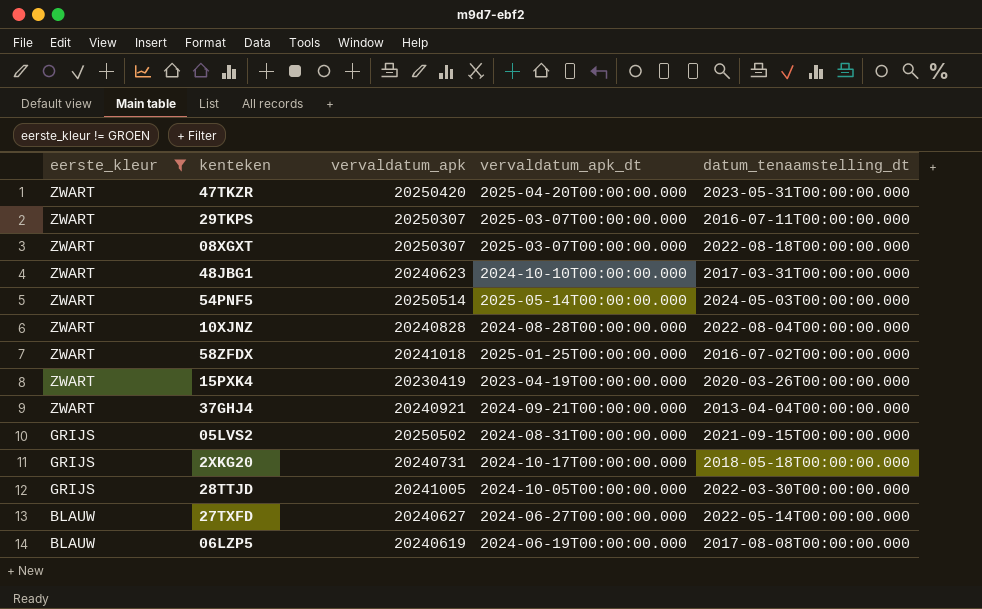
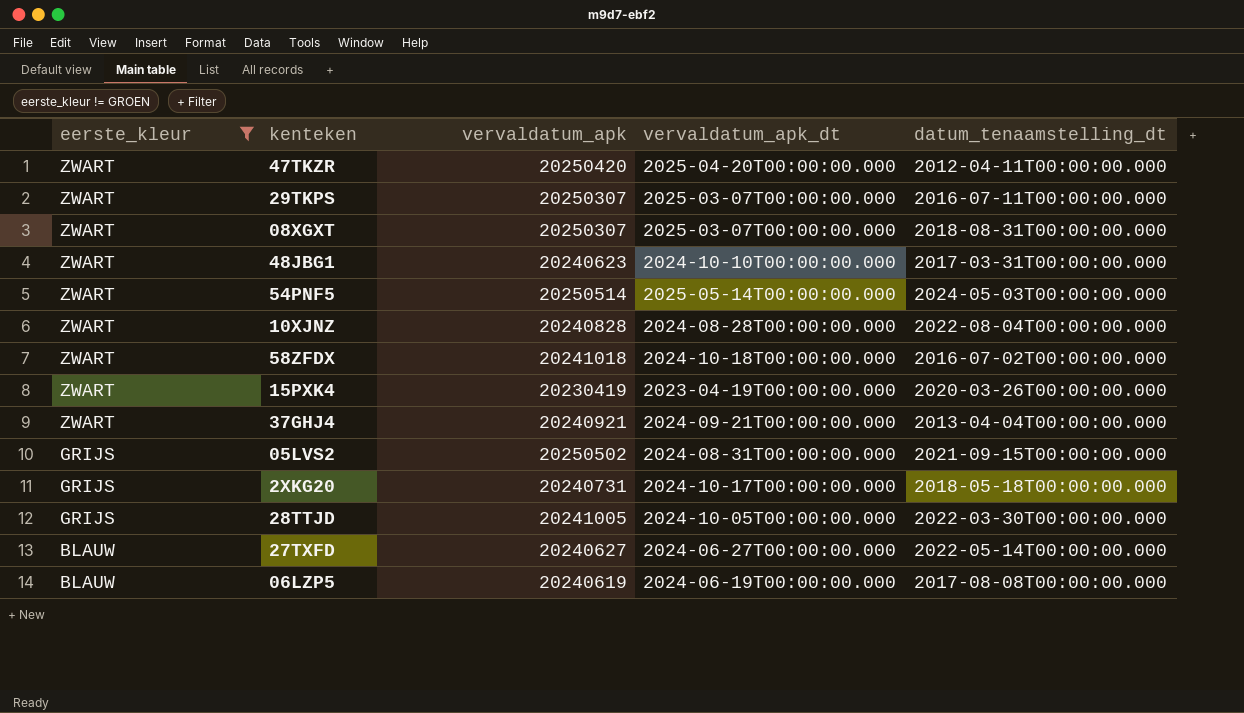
47TKZR | datum_tenaamstelling_dt: 2023-05-31T00:00:00.000 -> 2012-04-11T00:00:00.000
08XGXT | datum_tenaamstelling_dt: 2022-08-18T00:00:00.000 -> 2018-08-31T00:00:00.000
58ZFDX | vervaldatum_apk_dt: 2025-01-25T00:00:00.000 -> 2024-10-18T00:00:00.000

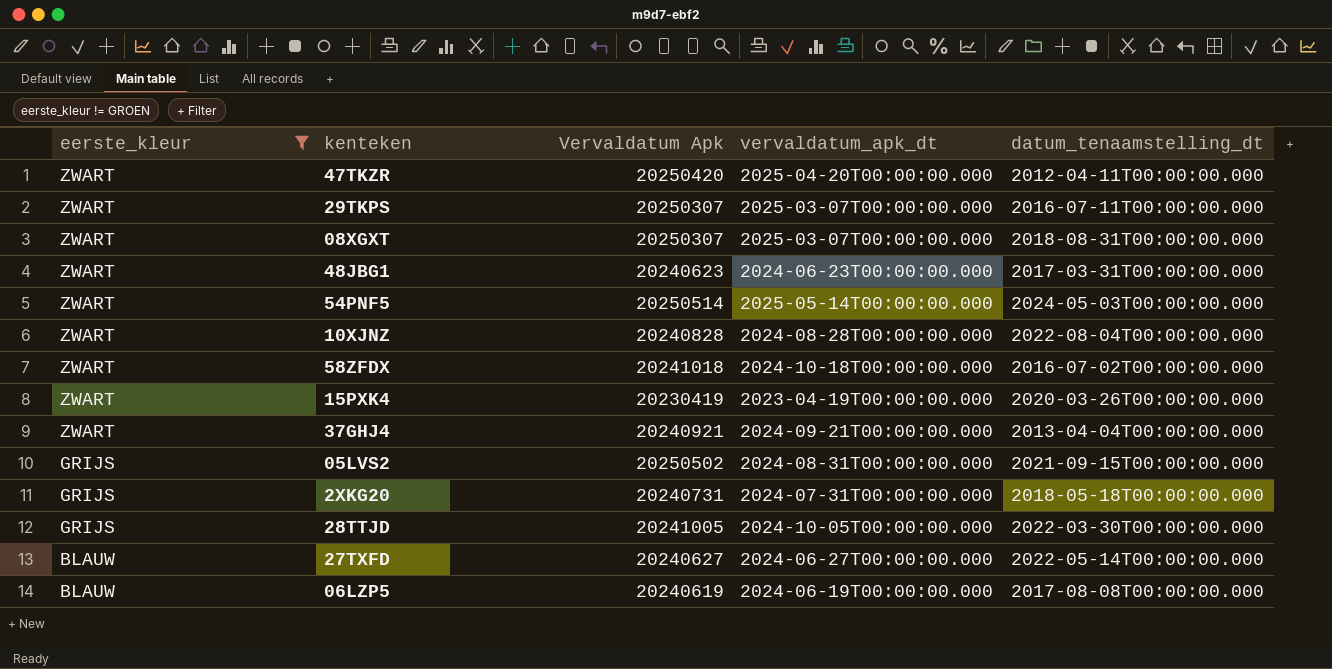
column name: vervaldatum_apk -> Vervaldatum Apk
48JBG1 | vervaldatum_apk_dt: 2024-10-10T00:00:00.000 -> 2024-06-23T00:00:00.000
2XKG20 | vervaldatum_apk_dt: 2024-10-17T00:00:00.000 -> 2024-07-31T00:00:00.000

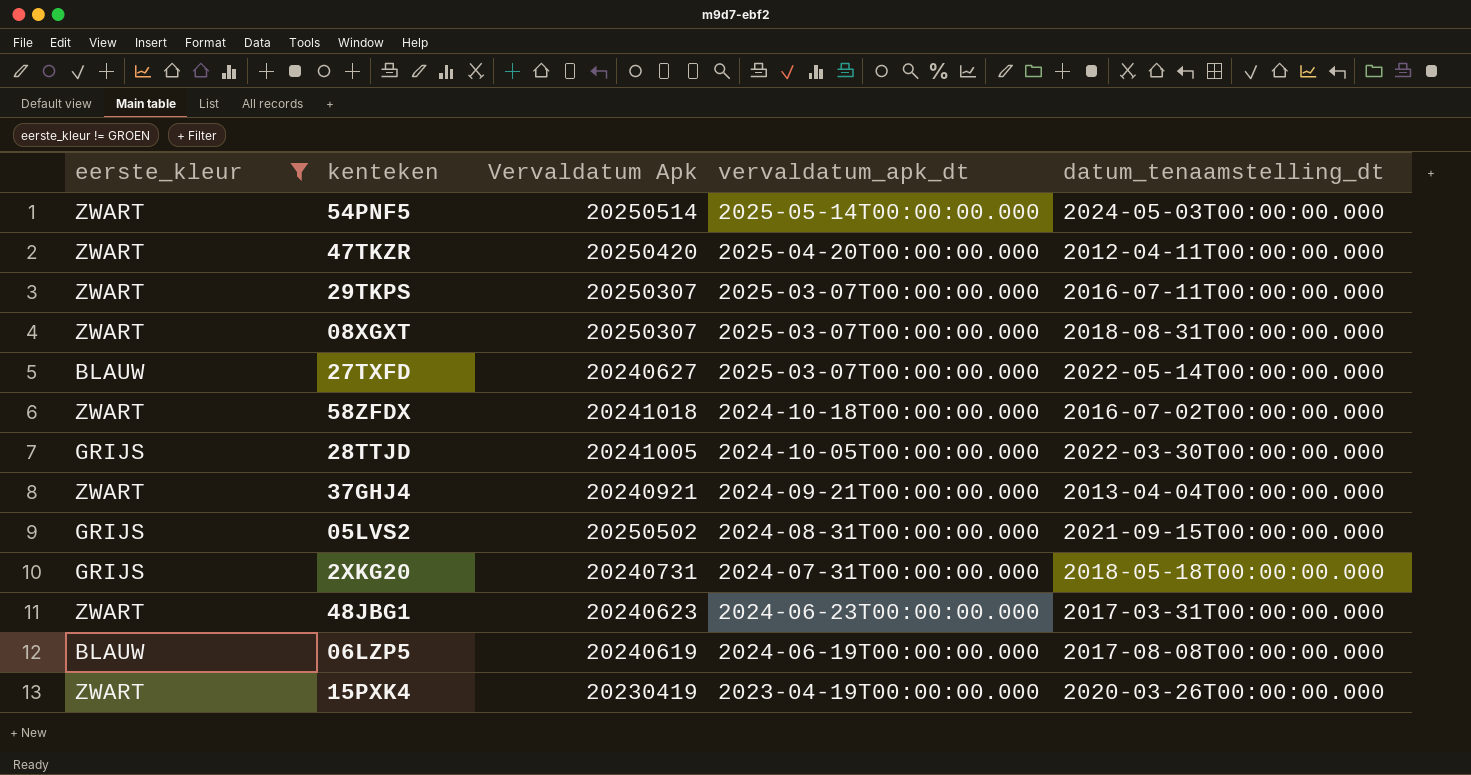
row order: eerste_kleur descending -> vervaldatum_apk_dt descending
row 10XJNZ: ZWART | 20240828 | 2024-08-28T00:00:00.000 | 2022-08-04T00:00:00.000 -> none
27TXFD | vervaldatum_apk_dt: 2024-06-27T00:00:00.000 -> 2025-03-07T00:00:00.000

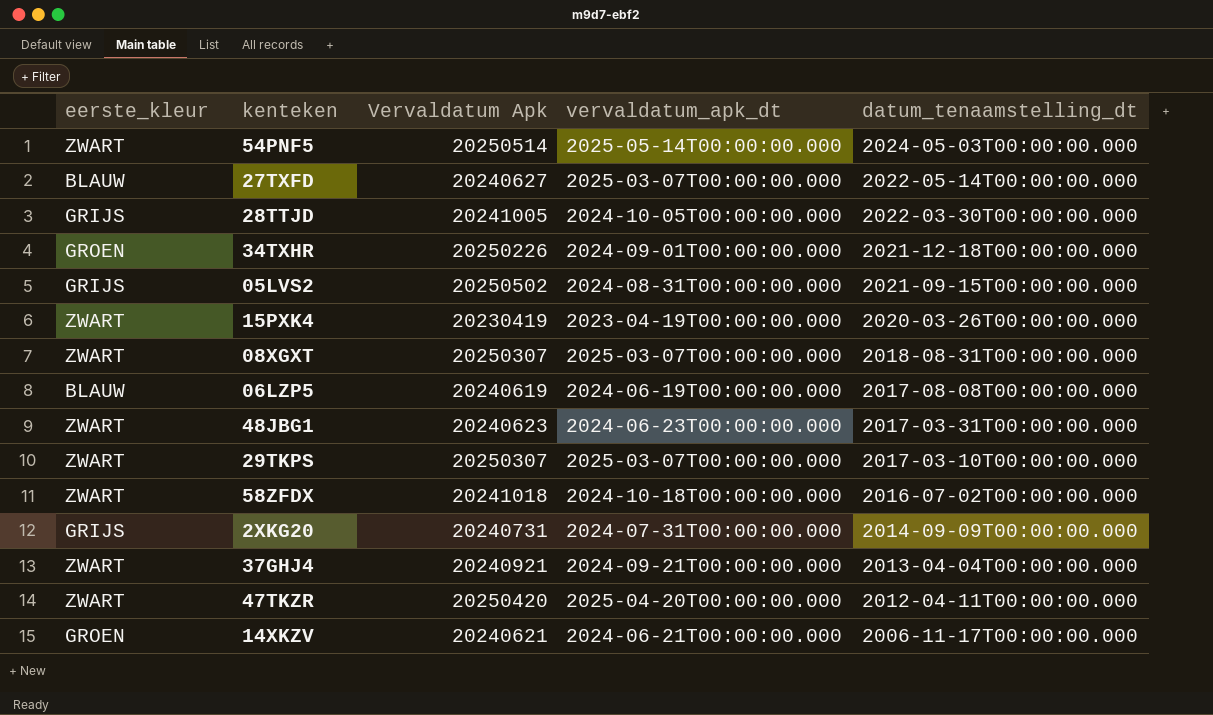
filter: eerste_kleur != GROEN -> none
row order: vervaldatum_apk_dt descending -> datum_tenaamstelling_dt descending
29TKPS | datum_tenaamstelling_dt: 2016-07-11T00:00:00.000 -> 2017-03-10T00:00:00.000
2XKG20 | datum_tenaamstelling_dt: 2018-05-18T00:00:00.000 -> 2014-09-09T00:00:00.000

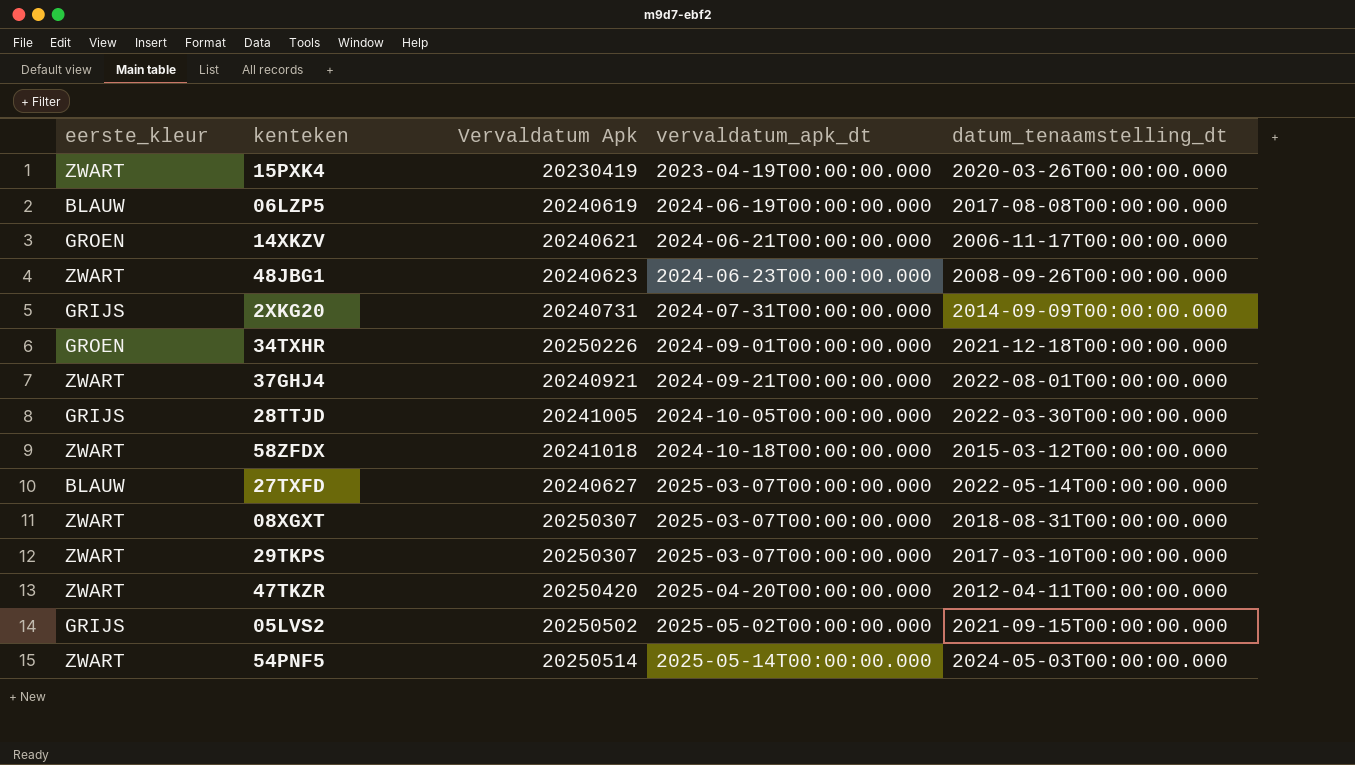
row order: datum_tenaamstelling_dt descending -> vervaldatum_apk_dt ascending
48JBG1 | datum_tenaamstelling_dt: 2017-03-31T00:00:00.000 -> 2008-09-26T00:00:00.000
37GHJ4 | datum_tenaamstelling_dt: 2013-04-04T00:00:00.000 -> 2022-08-01T00:00:00.000
58ZFDX | datum_tenaamstelling_dt: 2016-07-02T00:00:00.000 -> 2015-03-12T00:00:00.000
05LVS2 | vervaldatum_apk_dt: 2024-08-31T00:00:00.000 -> 2025-05-02T00:00:00.000

